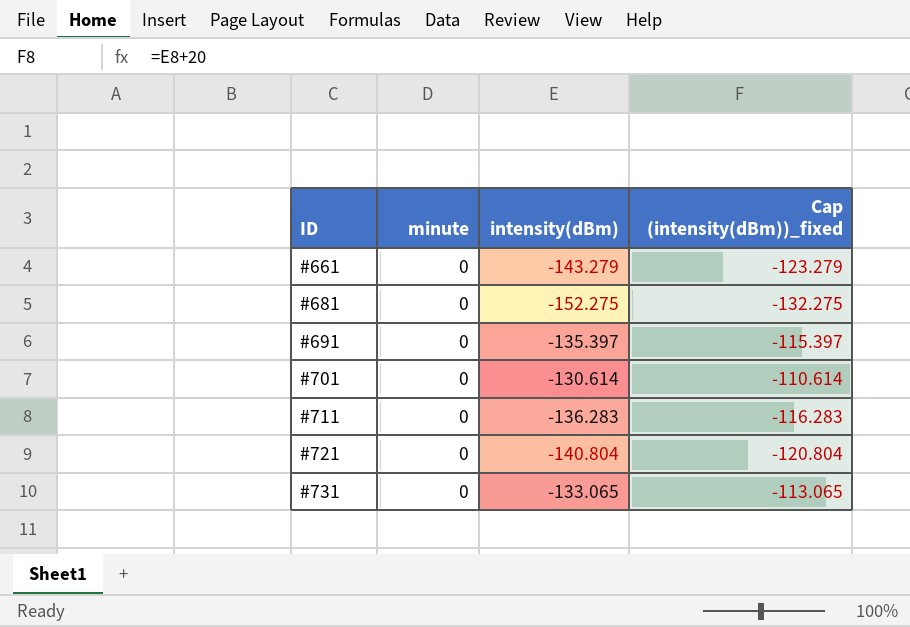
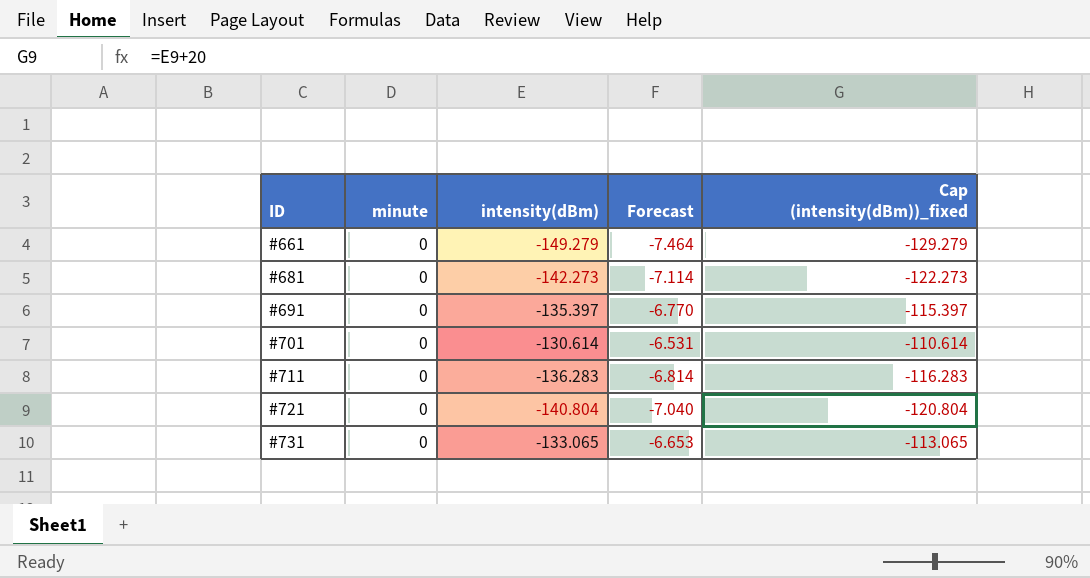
column Forecast | formula: none -> [intensity(dBm)] * 0.05
#661 | intensity(dBm): -143.279 -> -149.279
#661 | Cap (intensity(dBm))_fixed: -123.279 -> -129.279
#681 | intensity(dBm): -152.275 -> -142.273
#681 | Cap (intensity(dBm))_fixed: -132.275 -> -122.273

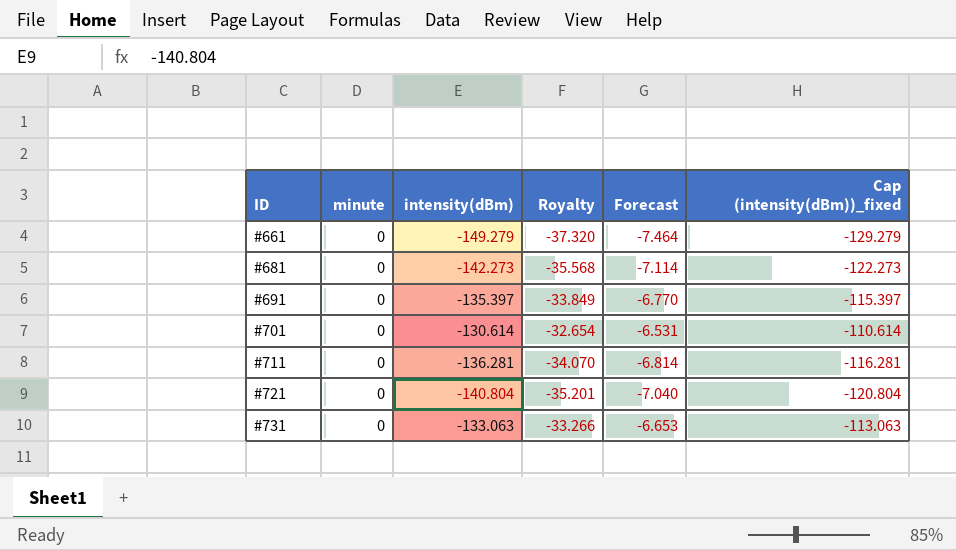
column Royalty | formula: none -> [intensity(dBm)] * 0.25
#711 | intensity(dBm): -136.283 -> -136.281
#711 | Cap (intensity(dBm))_fixed: -116.283 -> -116.281
#731 | intensity(dBm): -133.065 -> -133.063
#731 | Cap (intensity(dBm))_fixed: -113.065 -> -113.063

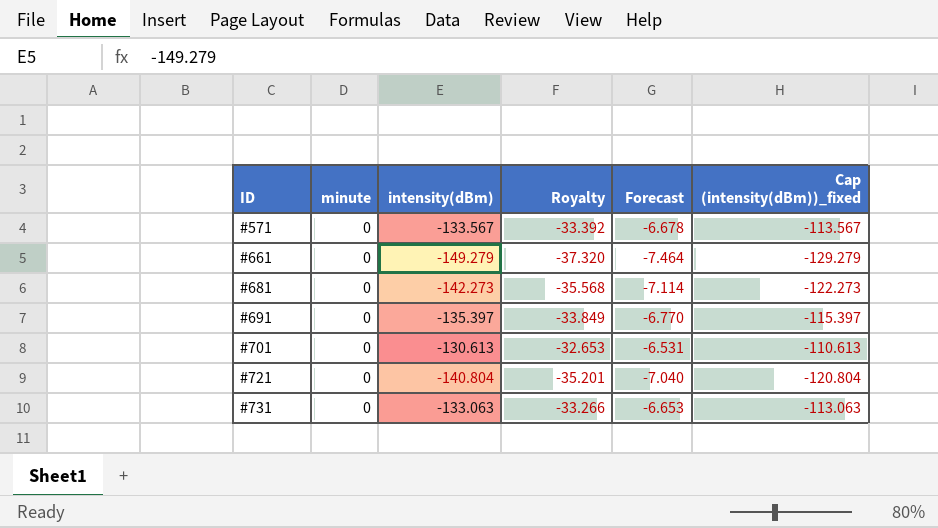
row #711: 0 | -136.281 | -34.070 | -6.814 | -116.281 -> none
row #571: none -> 0 | -133.567 | -33.392 | -6.678 | -113.567
#701 | intensity(dBm): -130.614 -> -130.613
#701 | Royalty: -32.654 -> -32.653
#701 | Cap (intensity(dBm))_fixed: -110.614 -> -110.613

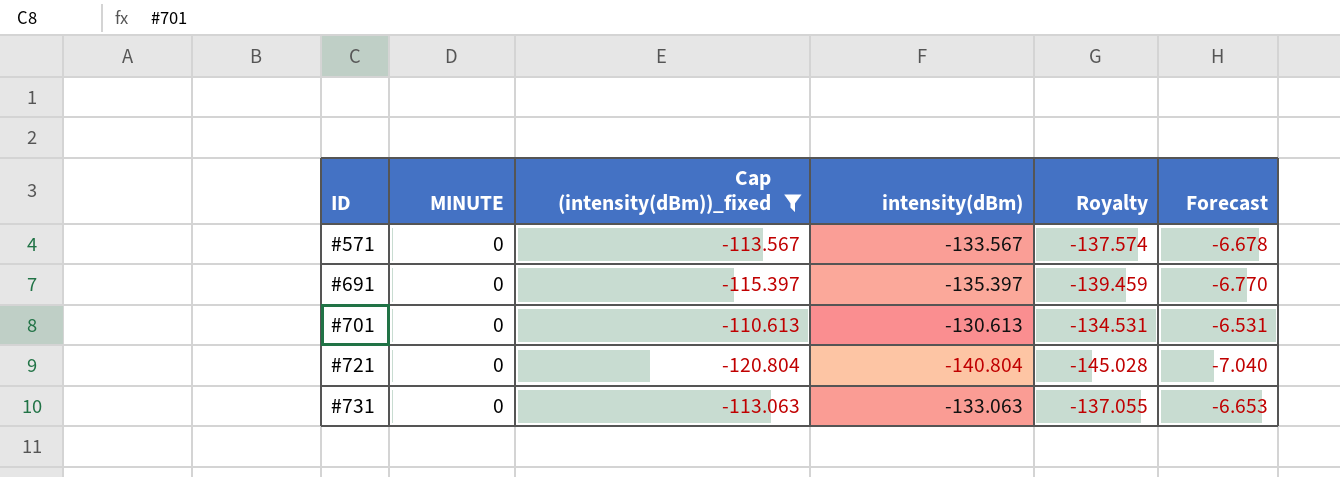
filter: none -> Cap (intensity(dBm))_fixed >= -120.804
column name: minute -> MINUTE
column Cap (intensity(dBm))_fixed | position: 6 -> 3
column Royalty | formula: [intensity(dBm)] * 0.25 -> [intensity(dBm)] * 1.03

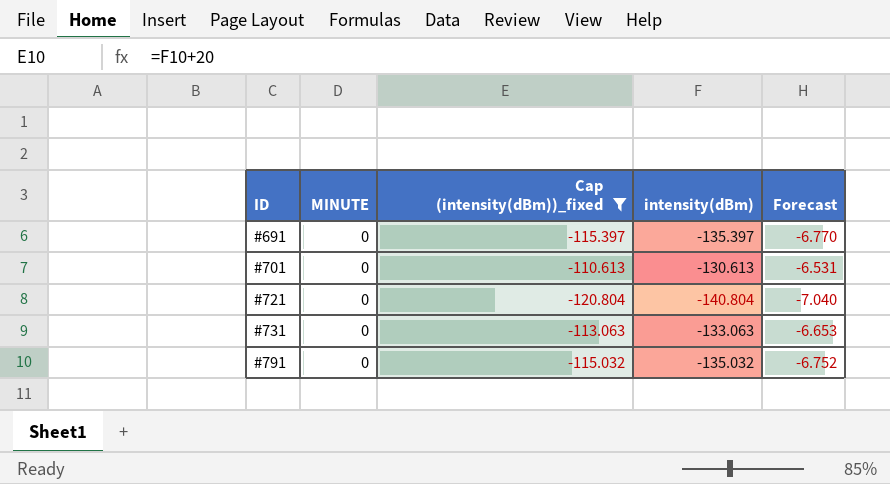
column Royalty | formula: [intensity(dBm)] * 1.03 -> none
row #571: 0 | -113.567 | -133.567 | -137.574 | -6.678 -> none
row #791: none -> 0 | -115.032 | -135.032 | -6.752

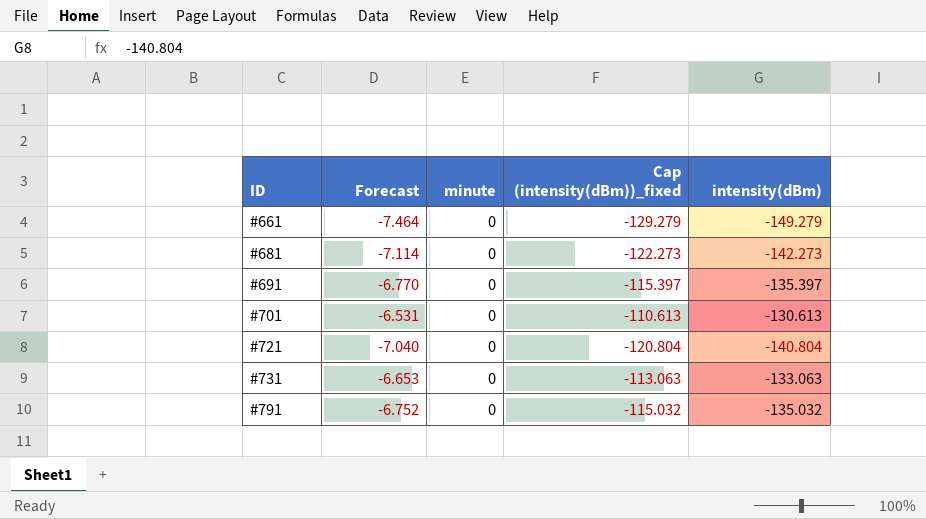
filter: Cap (intensity(dBm))_fixed >= -120.804 -> none
column Forecast | position: 5 -> 2
column name: MINUTE -> minute

